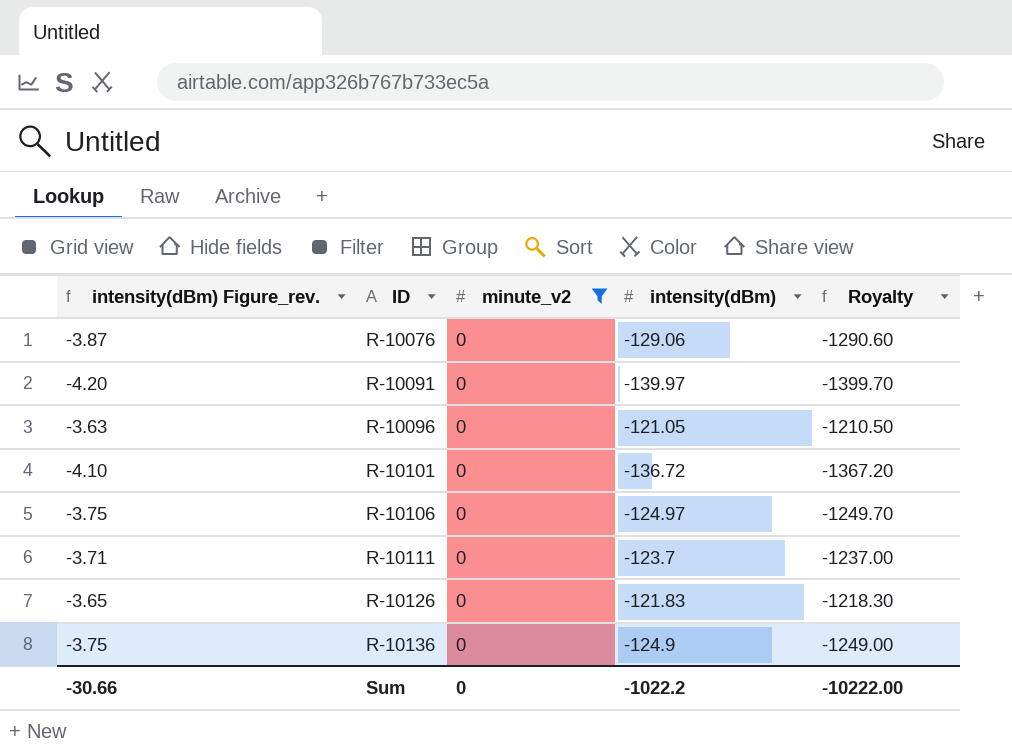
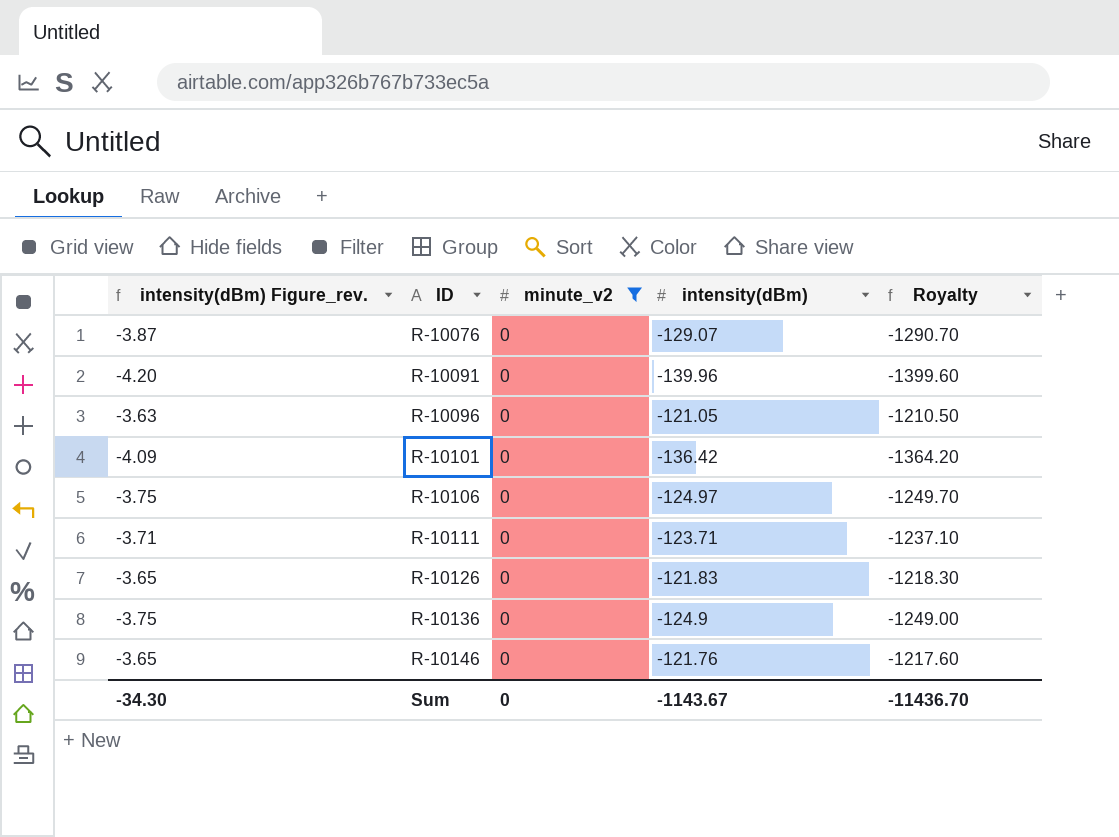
R-10076 | intensity(dBm): -129.06 -> -129.07
R-10076 | Royalty: -1290.60 -> -1290.70
R-10091 | intensity(dBm): -139.97 -> -139.96
R-10091 | Royalty: -1399.70 -> -1399.60
R-10101 | intensity(dBm) Figure_rev.: -4.10 -> -4.09
R-10101 | intensity(dBm): -136.72 -> -136.42
R-10101 | Royalty: -1367.20 -> -1364.20
R-10111 | intensity(dBm): -123.7 -> -123.71
R-10111 | Royalty: -1237.00 -> -1237.10
row R-10146: none -> -3.65 | 0 | -121.76 | -1217.60
Sum | intensity(dBm) Figure_rev.: -30.66 -> -34.30
Sum | intensity(dBm): -1022.2 -> -1143.67
Sum | Royalty: -10222.00 -> -11436.70

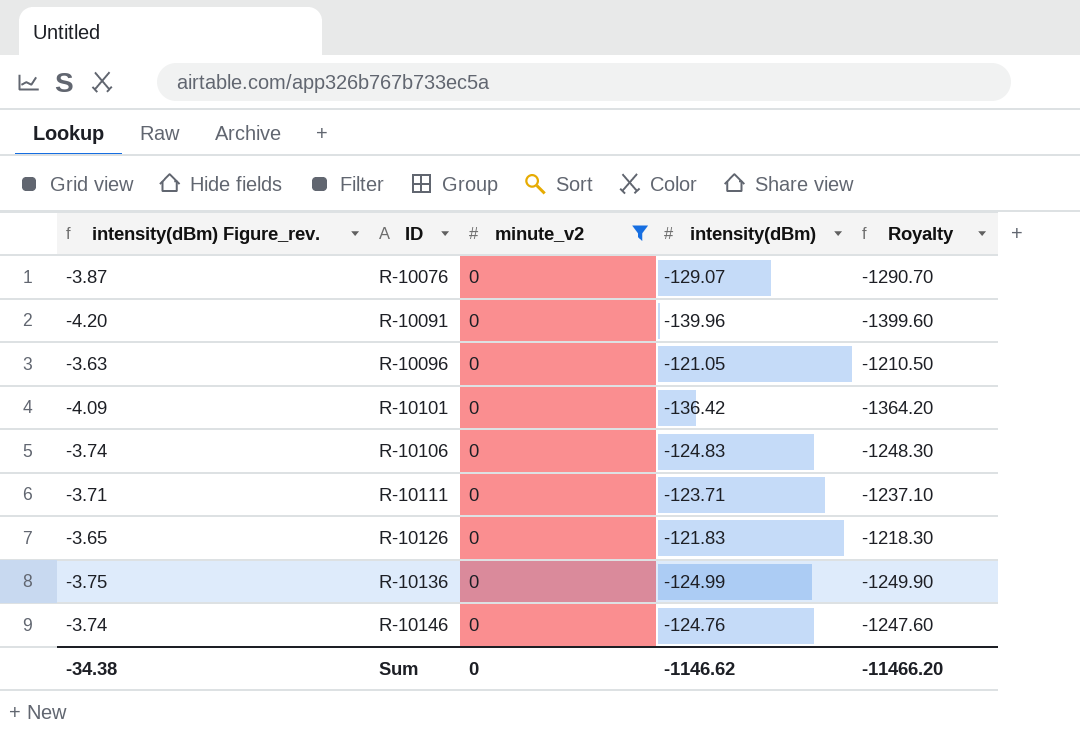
R-10106 | intensity(dBm) Figure_rev.: -3.75 -> -3.74
R-10106 | intensity(dBm): -124.97 -> -124.83
R-10106 | Royalty: -1249.70 -> -1248.30
R-10136 | intensity(dBm): -124.9 -> -124.99
R-10136 | Royalty: -1249.00 -> -1249.90
R-10146 | intensity(dBm) Figure_rev.: -3.65 -> -3.74
R-10146 | intensity(dBm): -121.76 -> -124.76
R-10146 | Royalty: -1217.60 -> -1247.60
Sum | intensity(dBm) Figure_rev.: -34.30 -> -34.38
Sum | intensity(dBm): -1143.67 -> -1146.62
Sum | Royalty: -11436.70 -> -11466.20

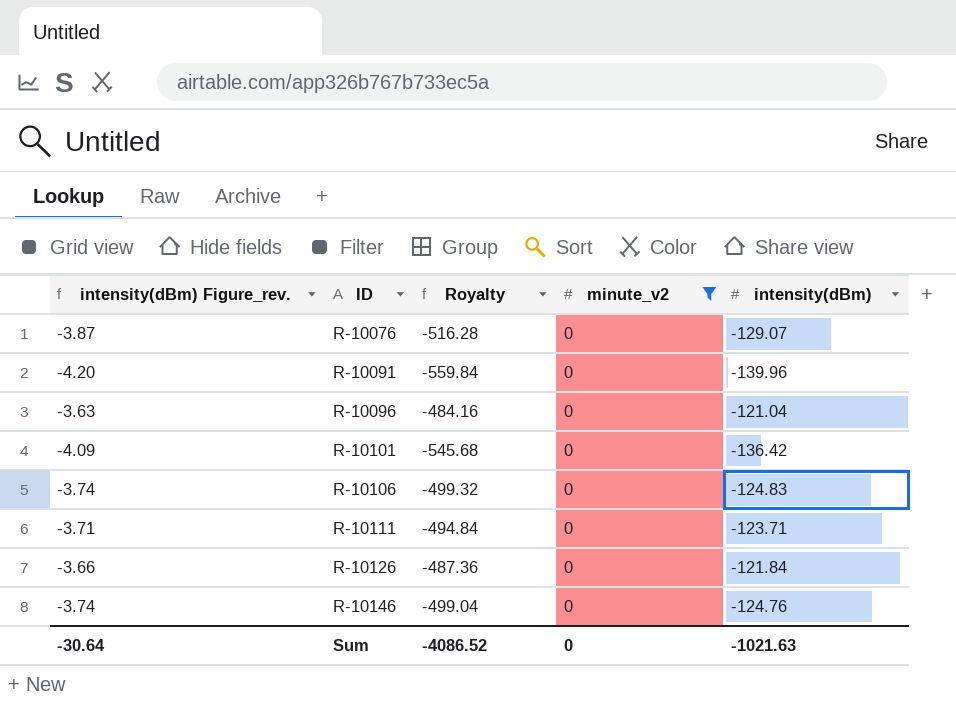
column Royalty | formula: [intensity(dBm)] * 10 -> [intensity(dBm)] * 4
column Royalty | position: 5 -> 3
row R-10136: -3.75 | 0 | -124.99 | -1249.90 -> none
R-10096 | intensity(dBm): -121.05 -> -121.04
R-10126 | intensity(dBm) Figure_rev.: -3.65 -> -3.66
R-10126 | intensity(dBm): -121.83 -> -121.84
Sum | intensity(dBm) Figure_rev.: -34.38 -> -30.64
Sum | Royalty: -11466.20 -> -4086.52
Sum | intensity(dBm): -1146.62 -> -1021.63

